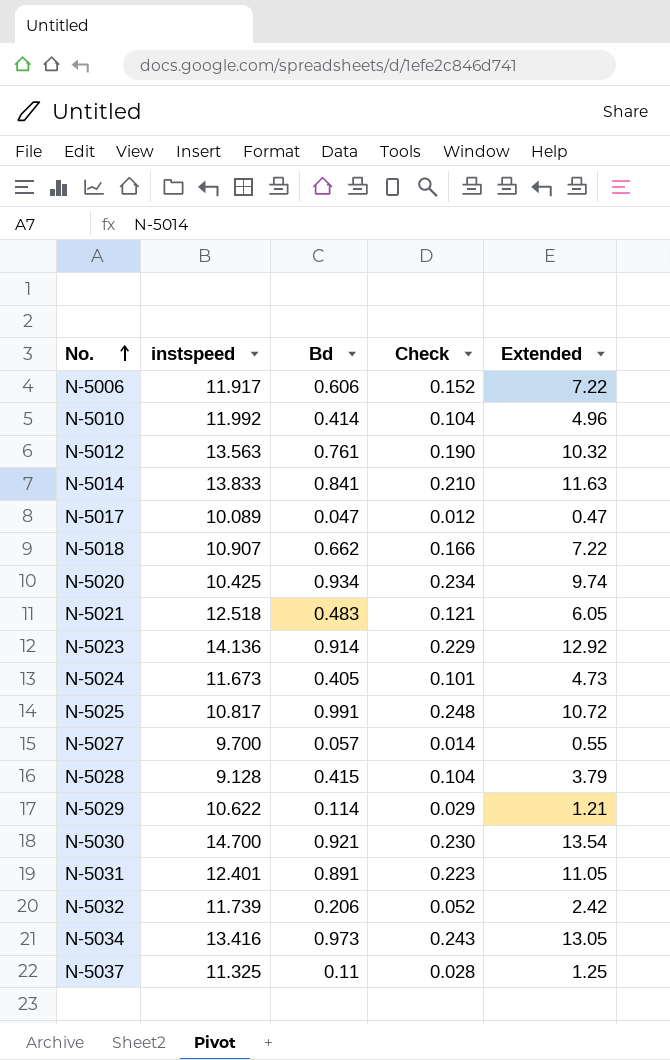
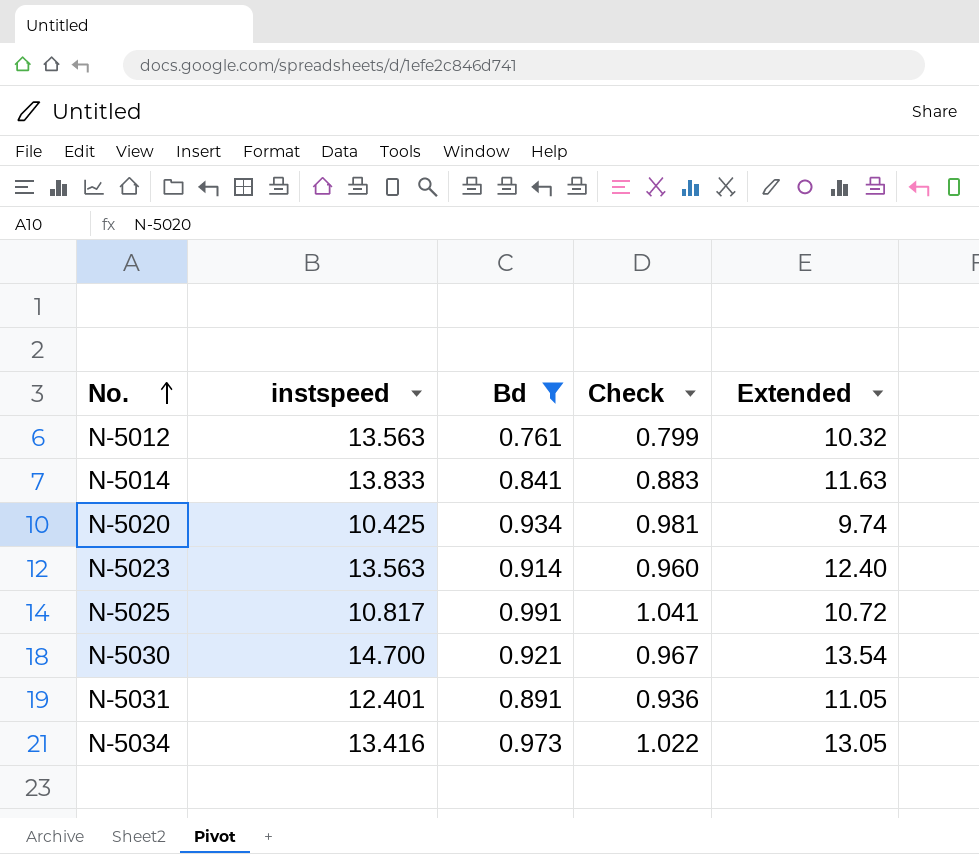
filter: none -> Bd >= 0.761
column Check | formula: [Bd] * 0.25 -> [Bd] * 1.05
N-5023 | instspeed: 14.136 -> 13.563
N-5023 | Extended: 12.92 -> 12.40

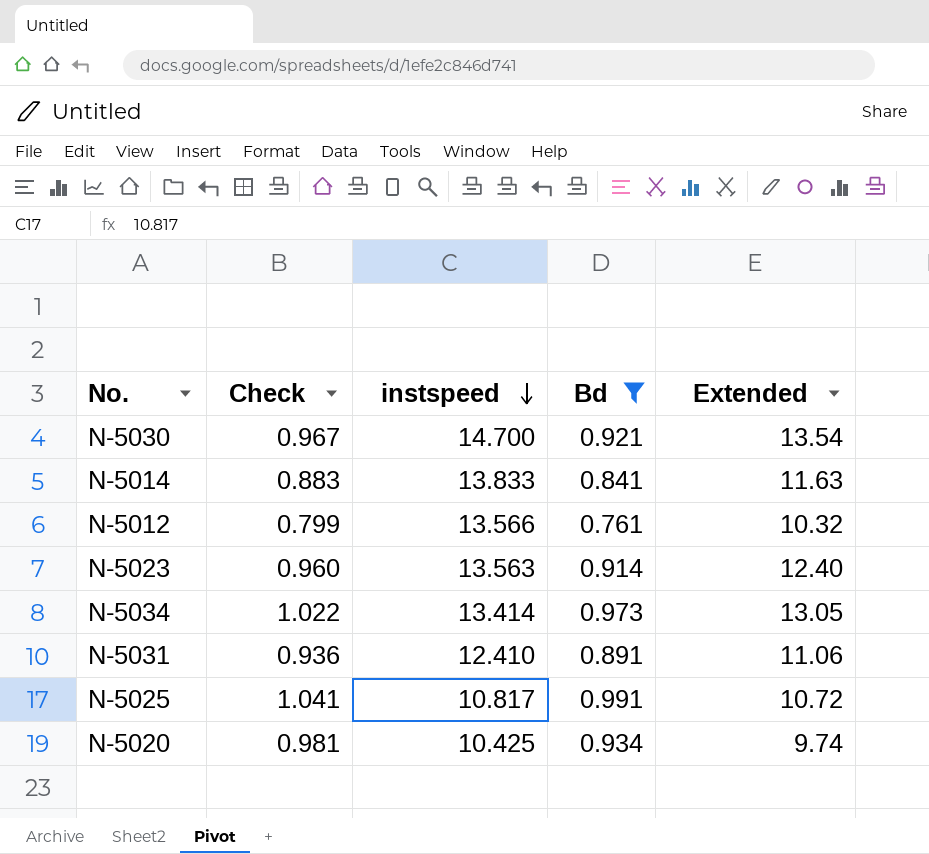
row order: No. ascending -> instspeed descending
column Check | position: 4 -> 2
N-5012 | instspeed: 13.563 -> 13.566
N-5034 | instspeed: 13.416 -> 13.414
N-5031 | instspeed: 12.401 -> 12.410
N-5031 | Extended: 11.05 -> 11.06

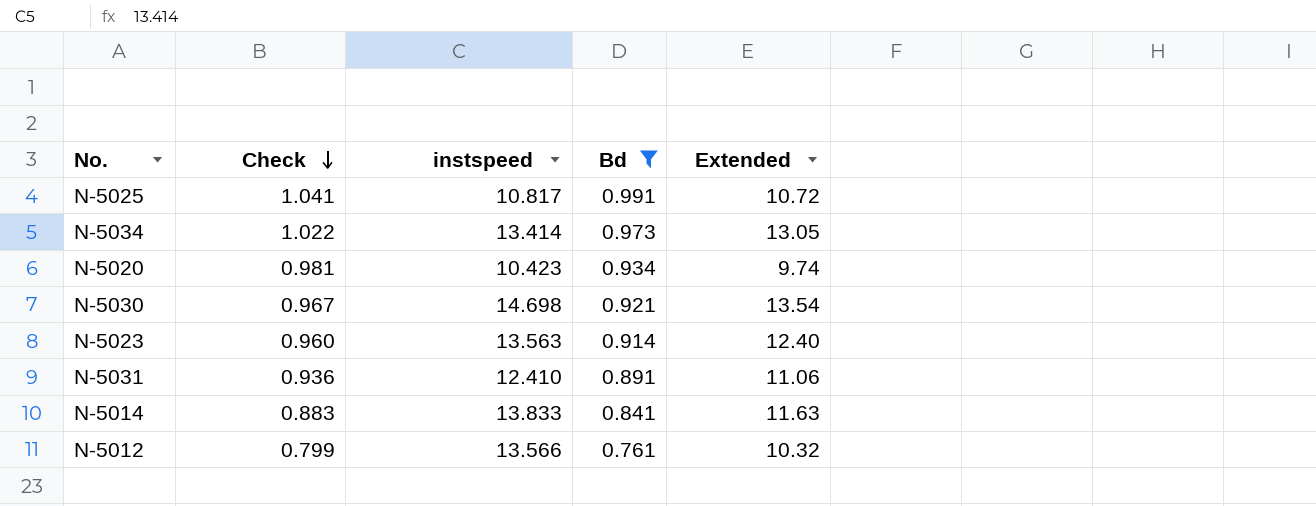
row order: instspeed descending -> Check descending
N-5020 | instspeed: 10.425 -> 10.423
N-5030 | instspeed: 14.700 -> 14.698

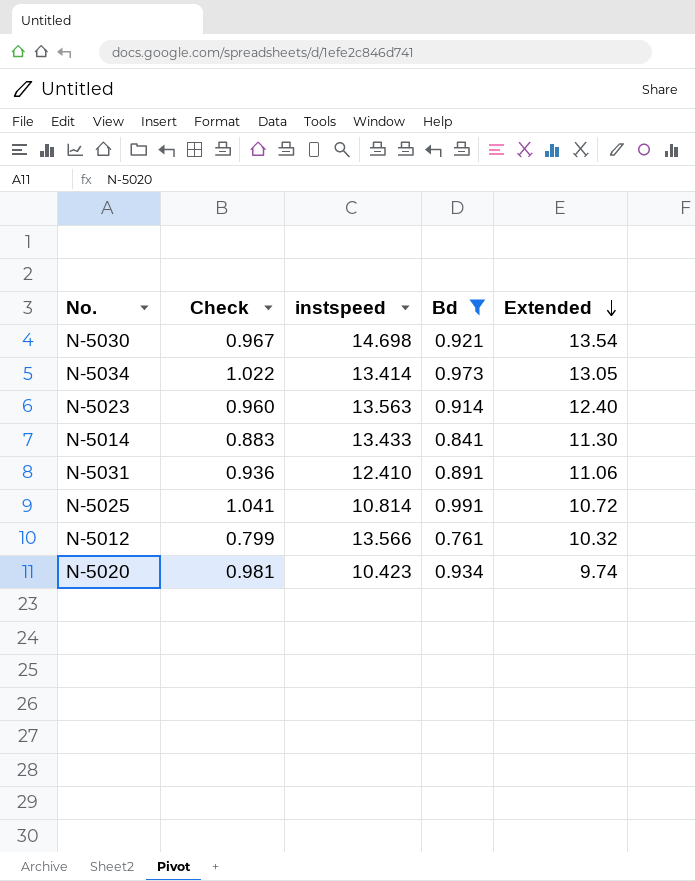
row order: Check descending -> Extended descending
N-5014 | instspeed: 13.833 -> 13.433
N-5014 | Extended: 11.63 -> 11.30
N-5025 | instspeed: 10.817 -> 10.814

